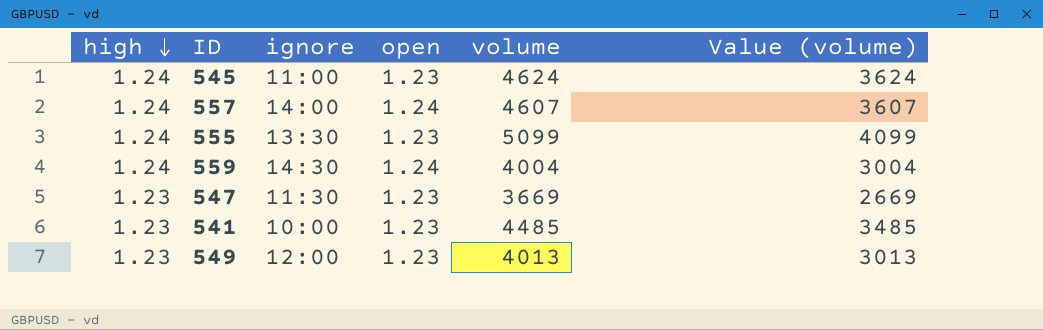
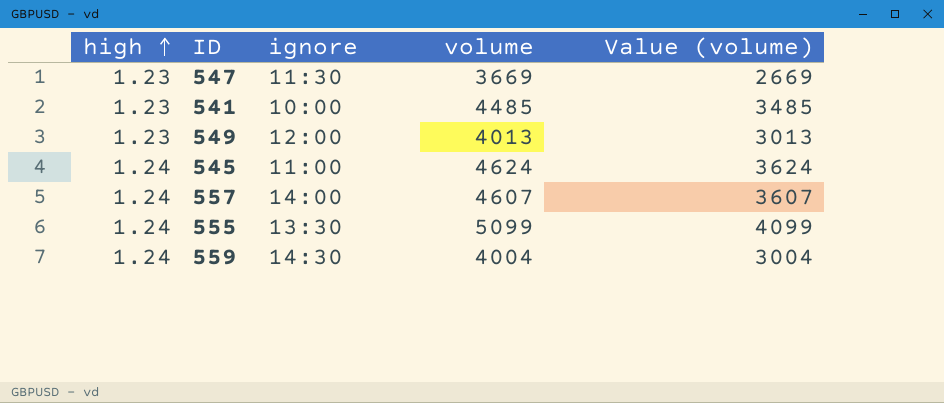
row order: high descending -> high ascending
column open | position: 4 -> none

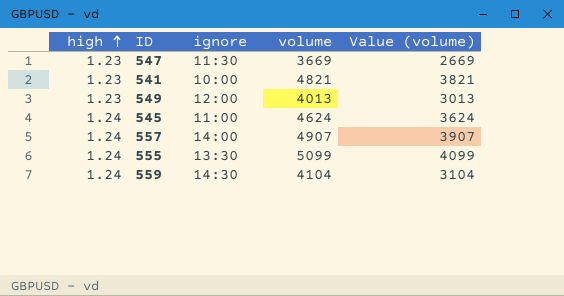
541 | volume: 4485 -> 4821
541 | Value (volume): 3485 -> 3821
557 | volume: 4607 -> 4907
557 | Value (volume): 3607 -> 3907
559 | volume: 4004 -> 4104
559 | Value (volume): 3004 -> 3104

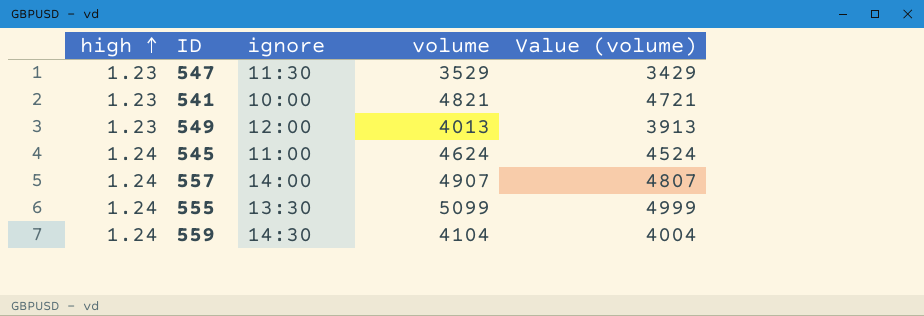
column Value (volume) | formula: [volume] - 1000 -> [volume] - 100
547 | volume: 3669 -> 3529

